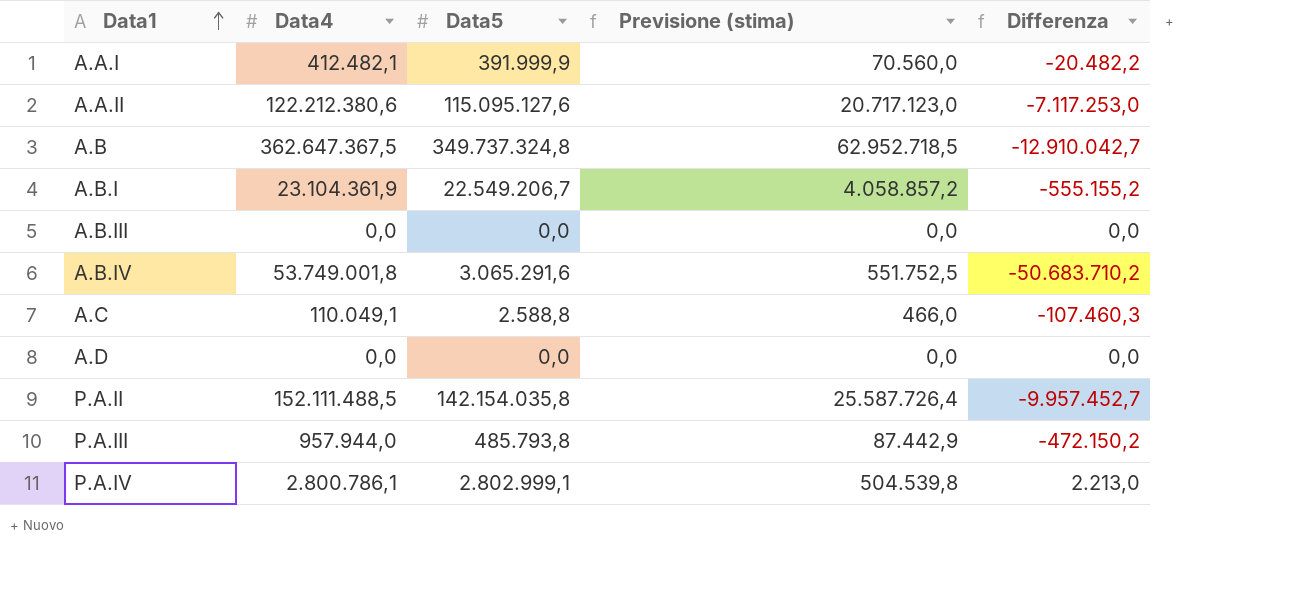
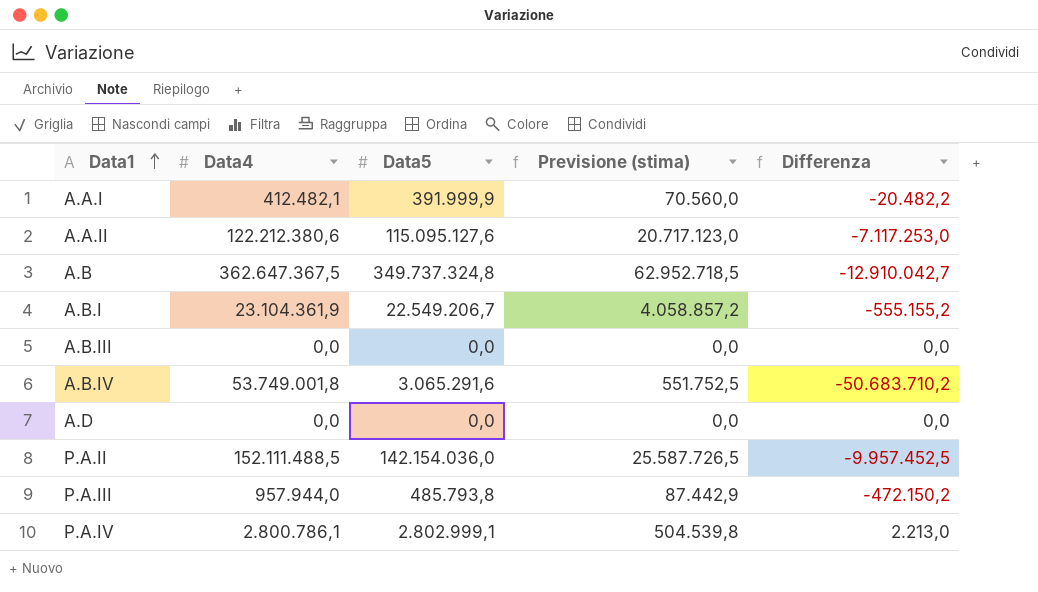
row A.C: 110.049,1 | 2.588,8 | 466,0 | -107.460,3 -> none
P.A.II | Data5: 142.154.035,8 -> 142.154.036,0
P.A.II | Previsione (stima): 25.587.726,4 -> 25.587.726,5
P.A.II | Differenza: -9.957.452,7 -> -9.957.452,5

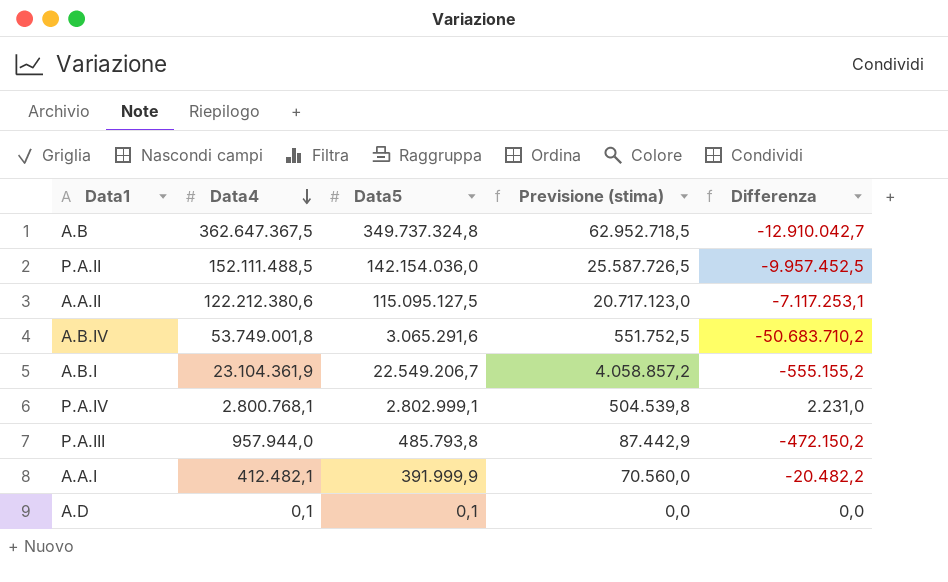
row order: Data1 ascending -> Data4 descending
row A.B.III: 0,0 | 0,0 | 0,0 | 0,0 -> none
A.A.II | Data5: 115.095.127,6 -> 115.095.127,5
A.A.II | Differenza: -7.117.253,0 -> -7.117.253,1
P.A.IV | Data4: 2.800.786,1 -> 2.800.768,1
P.A.IV | Differenza: 2.213,0 -> 2.231,0
A.D | Data4: 0,0 -> 0,1
A.D | Data5: 0,0 -> 0,1

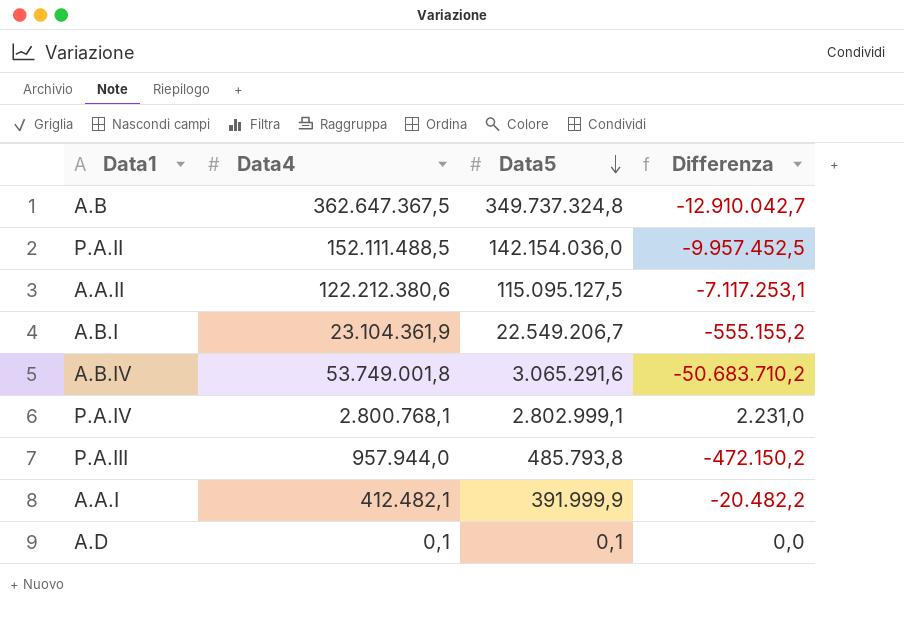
row order: Data4 descending -> Data5 descending
column Previsione (stima) | formula: [Data5] * 0,18 -> none

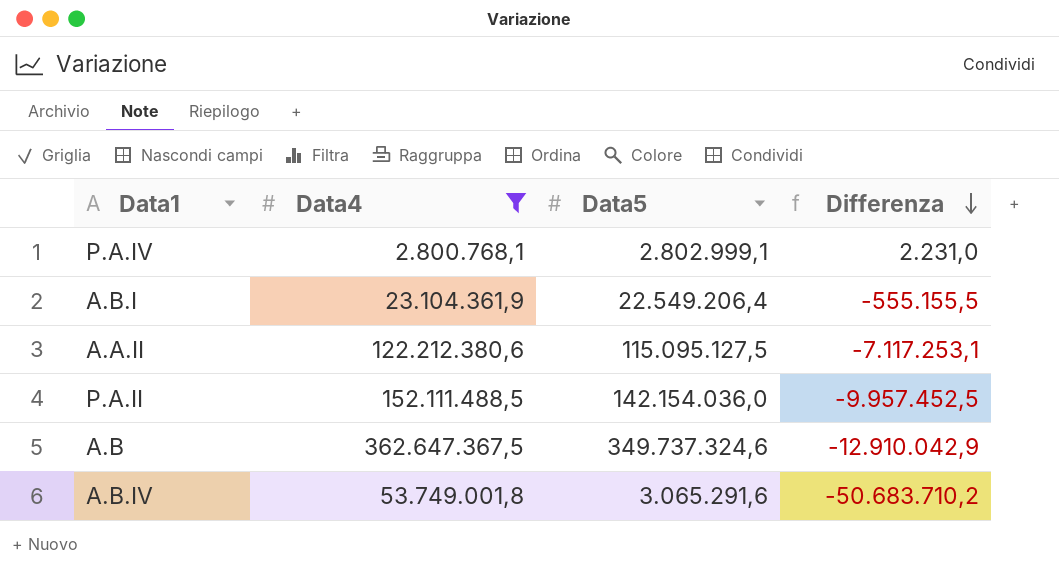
filter: none -> Data4 >= 2.800.768,1
row order: Data5 descending -> Differenza descending
A.B.I | Data5: 22.549.206,7 -> 22.549.206,4
A.B.I | Differenza: -555.155,2 -> -555.155,5
A.B | Data5: 349.737.324,8 -> 349.737.324,6
A.B | Differenza: -12.910.042,7 -> -12.910.042,9

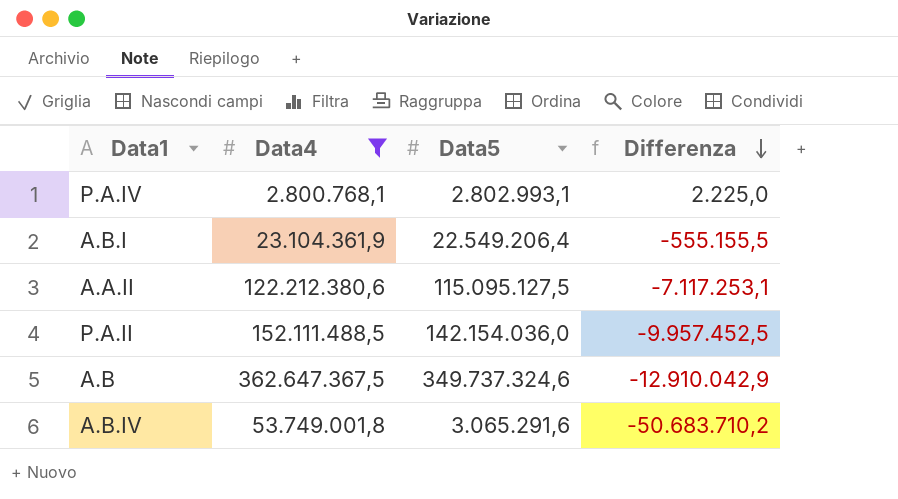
P.A.IV | Data5: 2.802.999,1 -> 2.802.993,1
P.A.IV | Differenza: 2.231,0 -> 2.225,0

